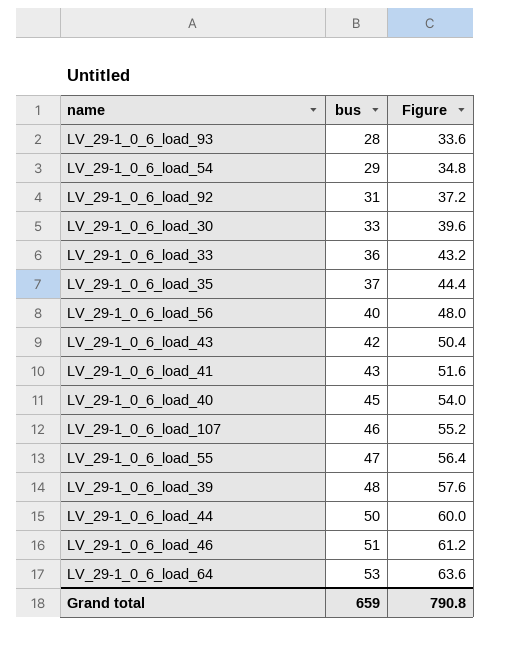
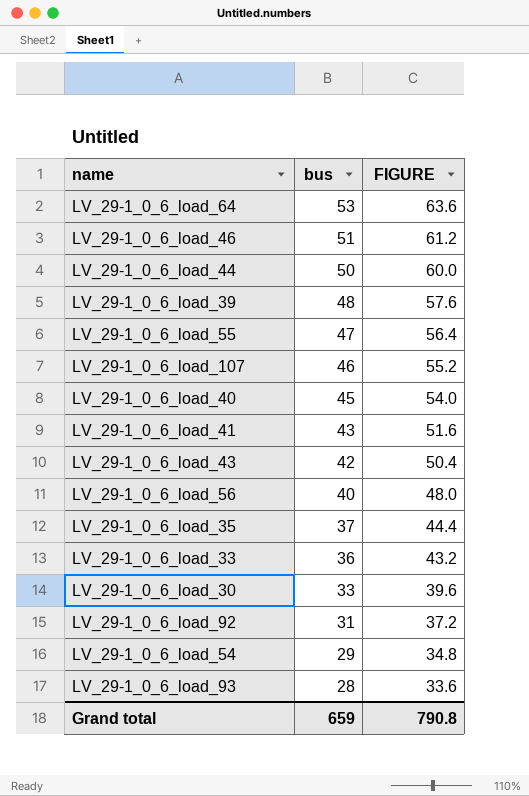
row order: bus ascending -> bus descending
column name: Figure -> FIGURE

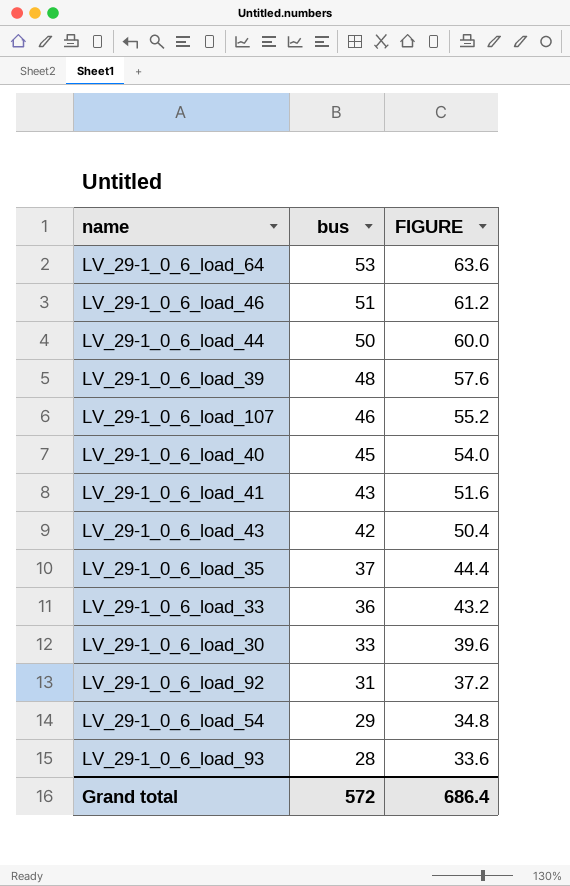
row LV_29-1_0_6_load_55: 47 | 56.4 -> none
row LV_29-1_0_6_load_56: 40 | 48.0 -> none
Grand total | bus: 659 -> 572
Grand total | FIGURE: 790.8 -> 686.4

